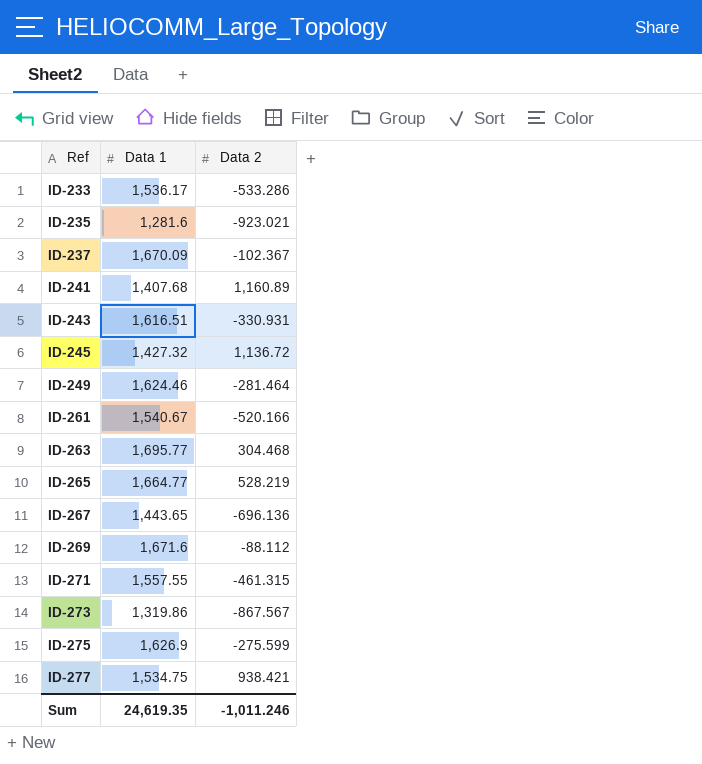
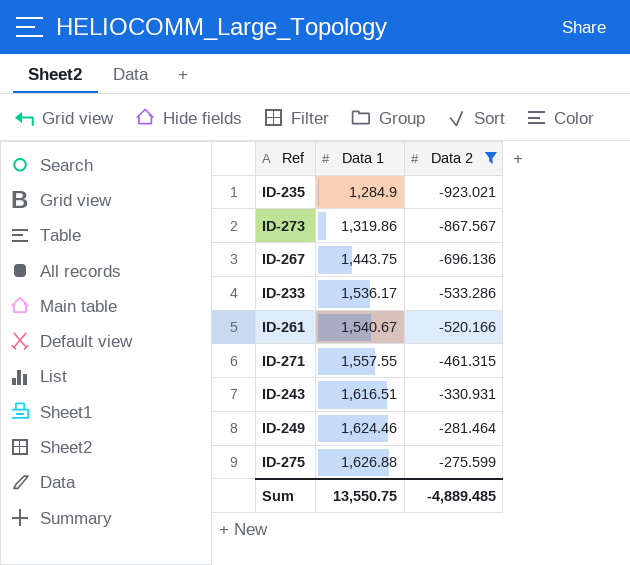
filter: none -> Data 2 <= -275.599
row order: Ref ascending -> Data 1 ascending
ID-235 | Data 1: 1,281.6 -> 1,284.9
ID-267 | Data 1: 1,443.65 -> 1,443.75
ID-275 | Data 1: 1,626.9 -> 1,626.88
Sum | Data 1: 24,619.35 -> 13,550.75
Sum | Data 2: -1,011.246 -> -4,889.485

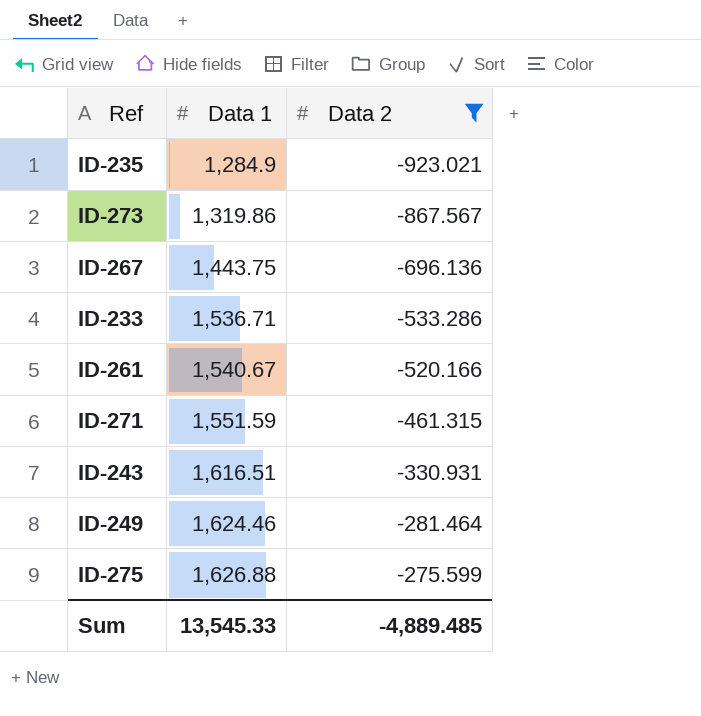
ID-233 | Data 1: 1,536.17 -> 1,536.71
ID-271 | Data 1: 1,557.55 -> 1,551.59
Sum | Data 1: 13,550.75 -> 13,545.33

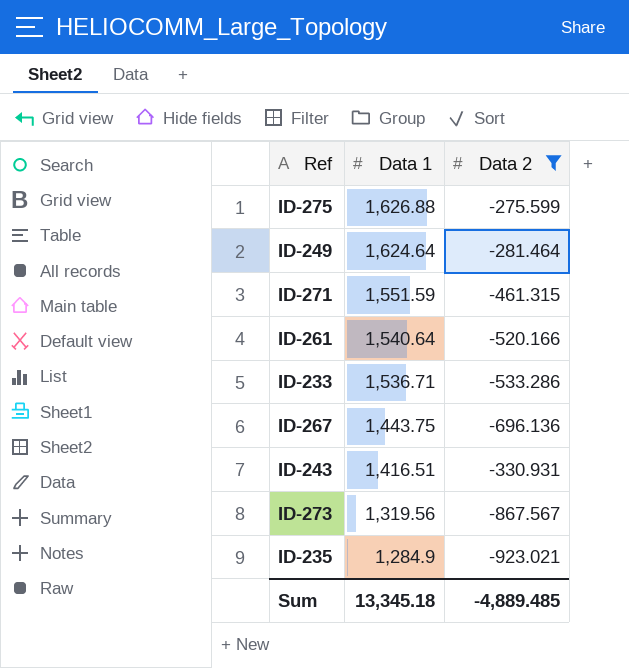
row order: Data 1 ascending -> Data 1 descending
ID-249 | Data 1: 1,624.46 -> 1,624.64
ID-261 | Data 1: 1,540.67 -> 1,540.64
ID-243 | Data 1: 1,616.51 -> 1,416.51
ID-273 | Data 1: 1,319.86 -> 1,319.56
Sum | Data 1: 13,545.33 -> 13,345.18

